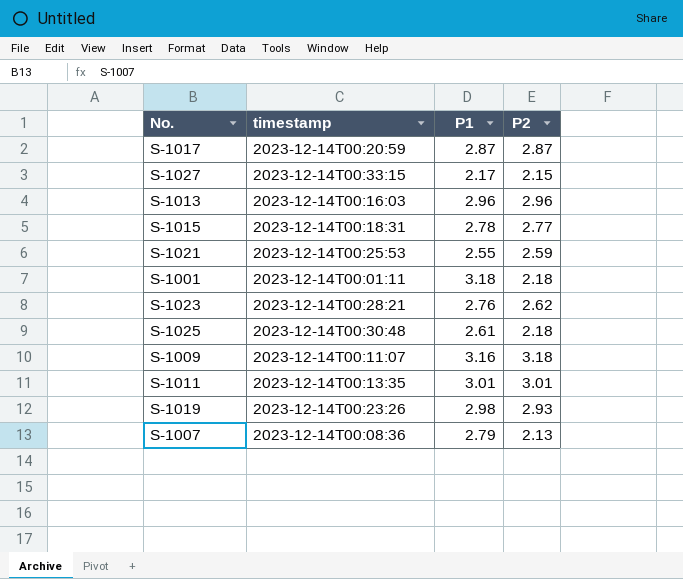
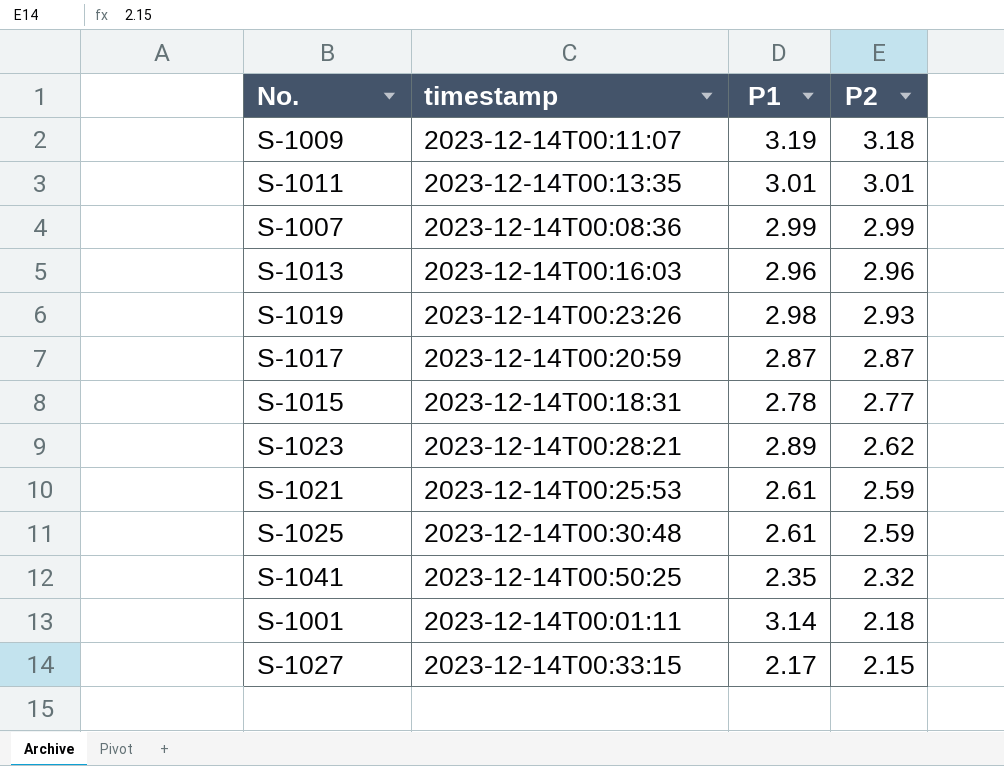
row order: none -> P2 descending
S-1009 | P1: 3.16 -> 3.19
S-1007 | P1: 2.79 -> 2.99
S-1007 | P2: 2.13 -> 2.99
S-1023 | P1: 2.76 -> 2.89
S-1021 | P1: 2.55 -> 2.61
S-1025 | P2: 2.18 -> 2.59
row S-1041: none -> 2023-12-14T00:50:25 | 2.35 | 2.32
S-1001 | P1: 3.18 -> 3.14

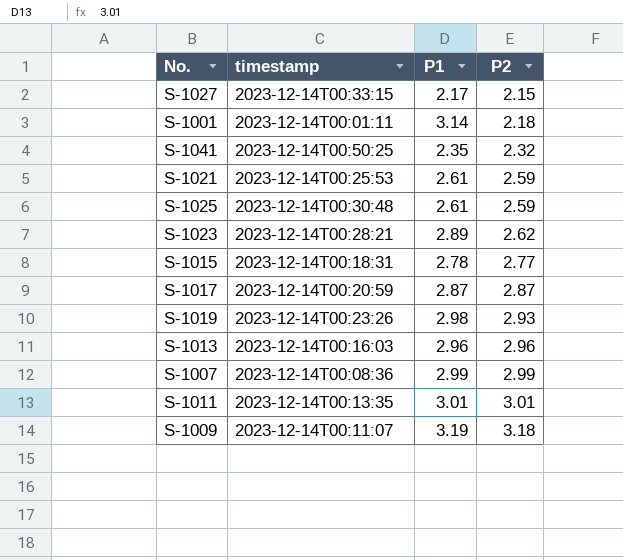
row order: P2 descending -> P2 ascending

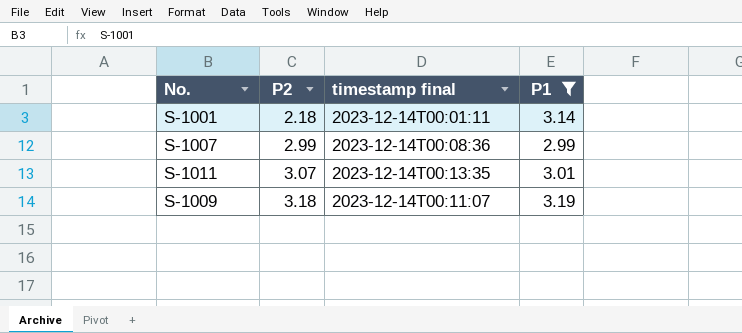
filter: none -> P1 >= 2.99
column P2 | position: 4 -> 2
column name: timestamp -> timestamp final
S-1011 | P2: 3.01 -> 3.07

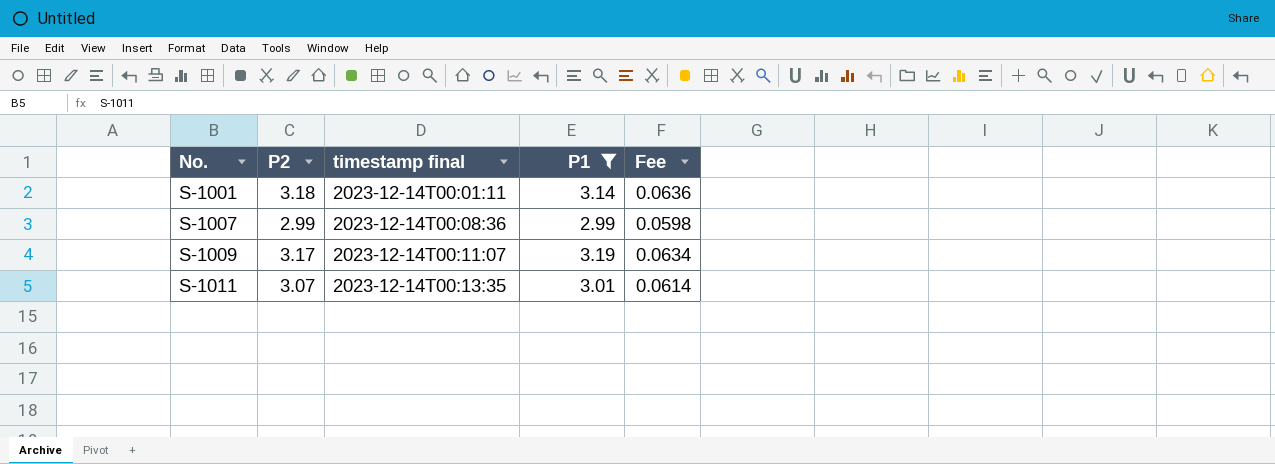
row order: P2 ascending -> No. ascending
column Fee | formula: none -> [P2] * 0.02
S-1001 | P2: 2.18 -> 3.18
S-1009 | P2: 3.18 -> 3.17

